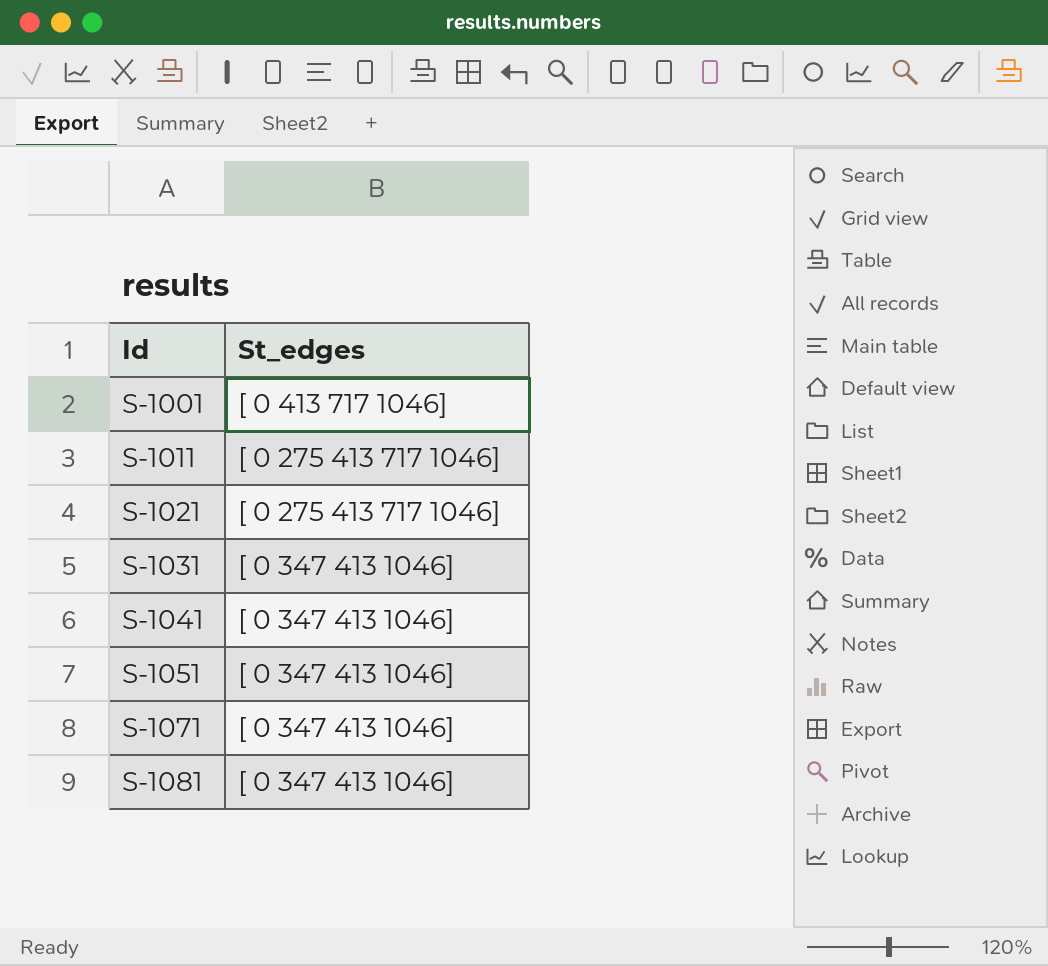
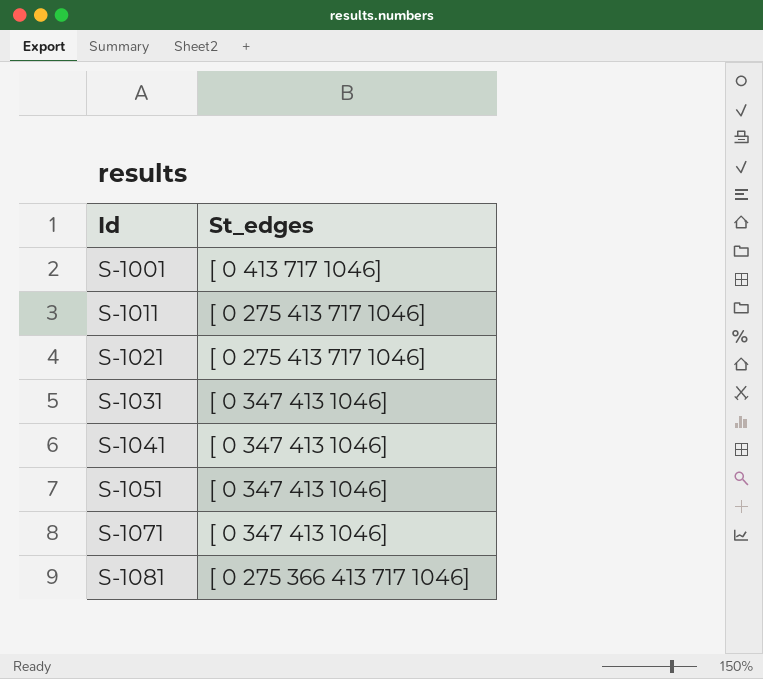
S-1081 | St_edges: [ 0 347 413 1046] -> [ 0 275 366 413 717 1046]

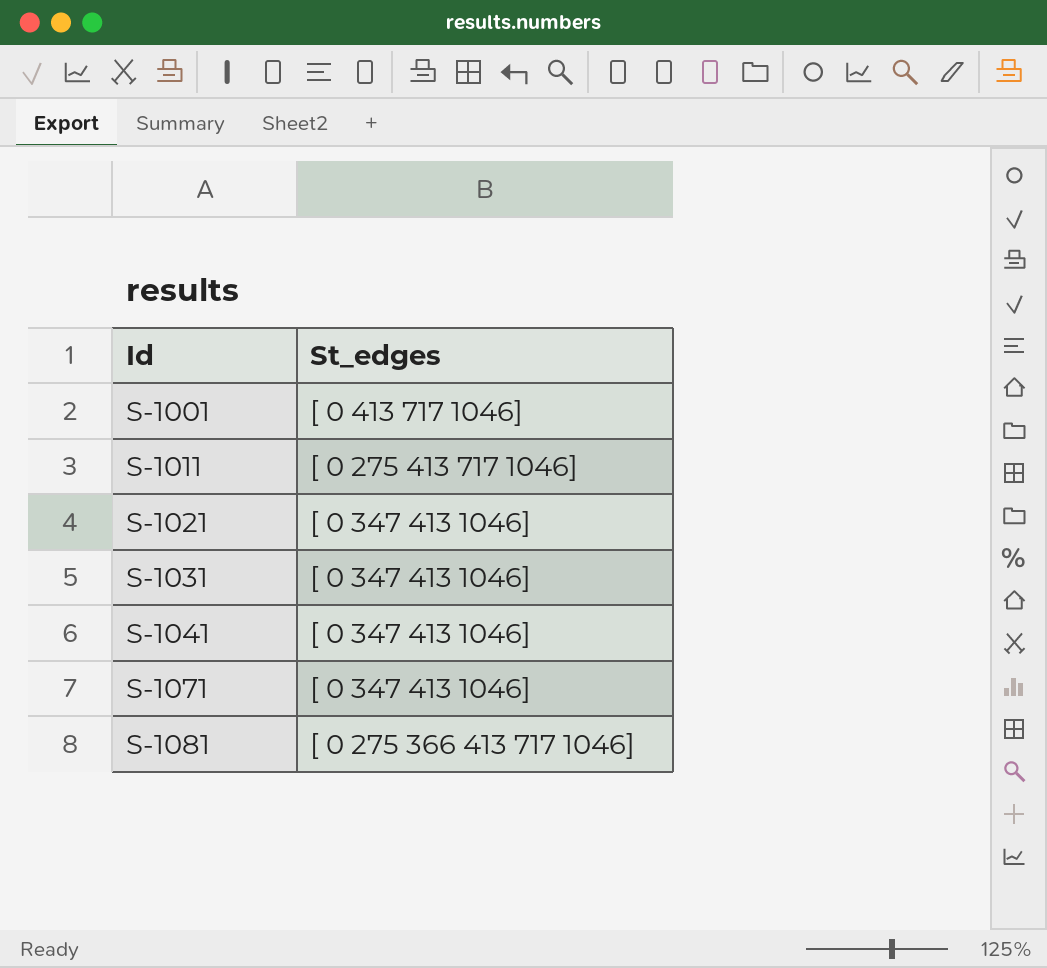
row S-1051: [ 0 347 413 1046] -> none
S-1021 | St_edges: [ 0 275 413 717 1046] -> [ 0 347 413 1046]

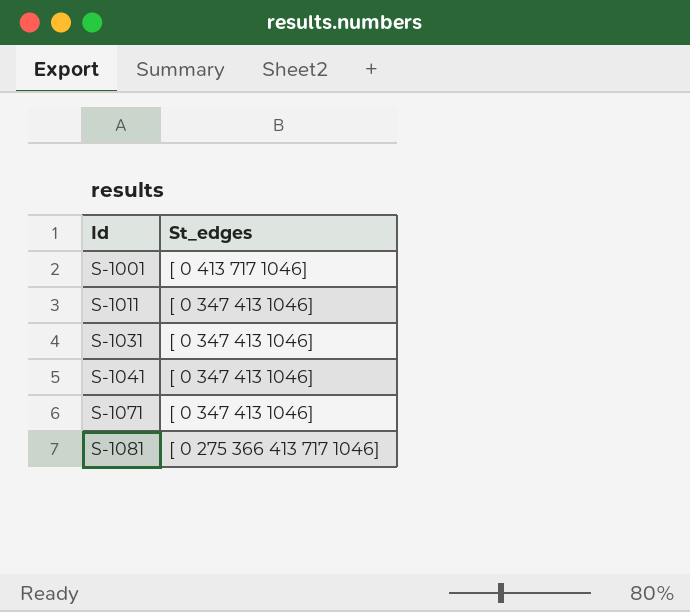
row S-1021: [ 0 347 413 1046] -> none
S-1011 | St_edges: [ 0 275 413 717 1046] -> [ 0 347 413 1046]

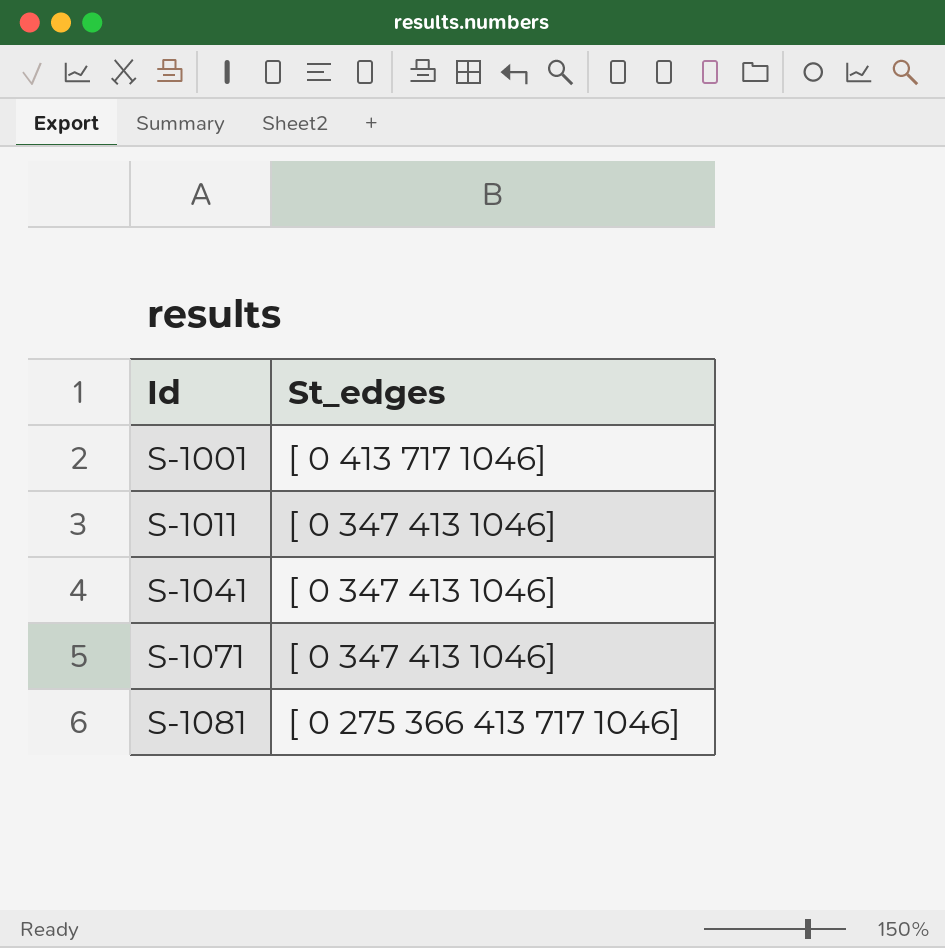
row S-1031: [ 0 347 413 1046] -> none

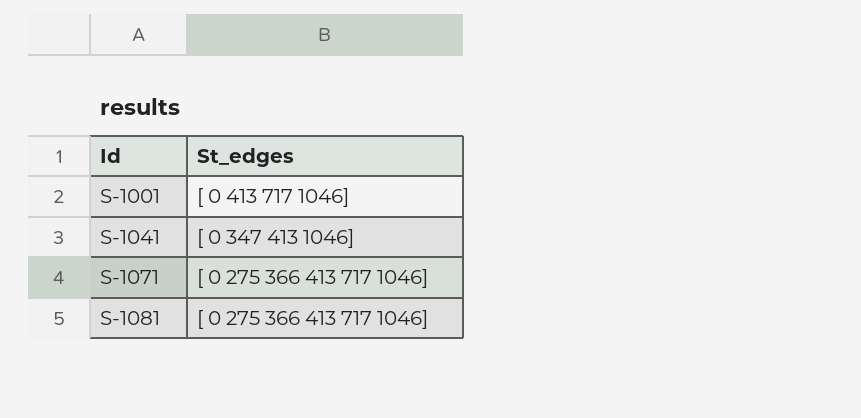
row S-1011: [ 0 347 413 1046] -> none
S-1071 | St_edges: [ 0 347 413 1046] -> [ 0 275 366 413 717 1046]

